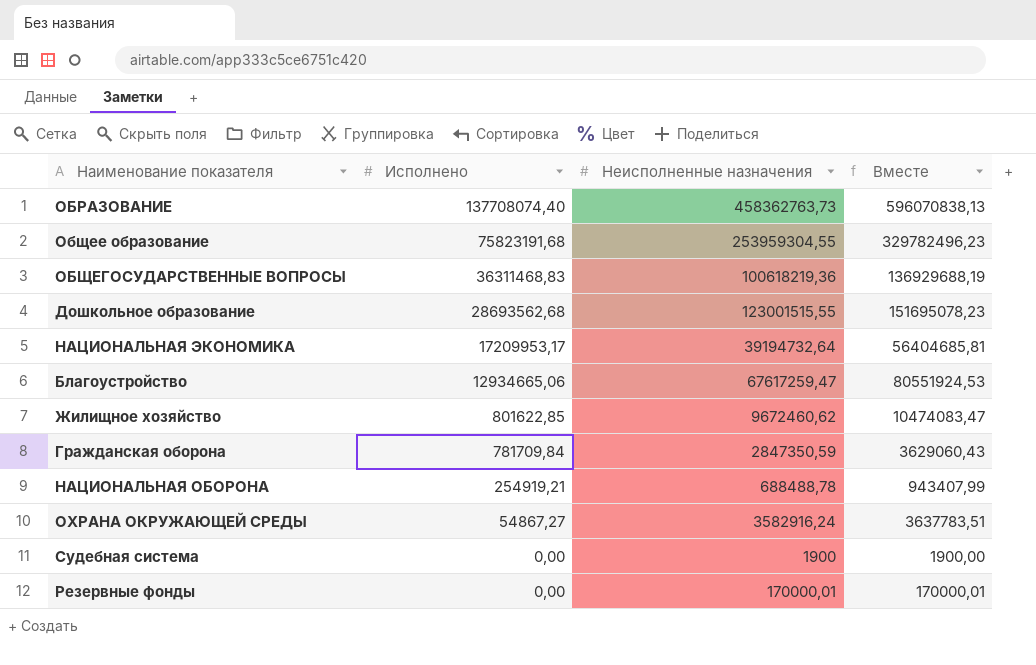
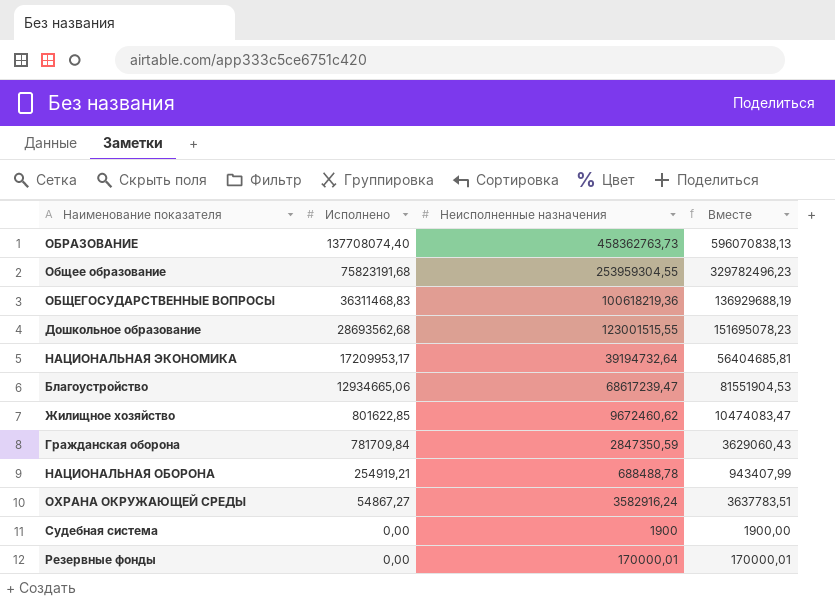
Благоустройство | Неисполненные назначения: 67617259,47 -> 68617239,47
Благоустройство | Вместе: 80551924,53 -> 81551904,53

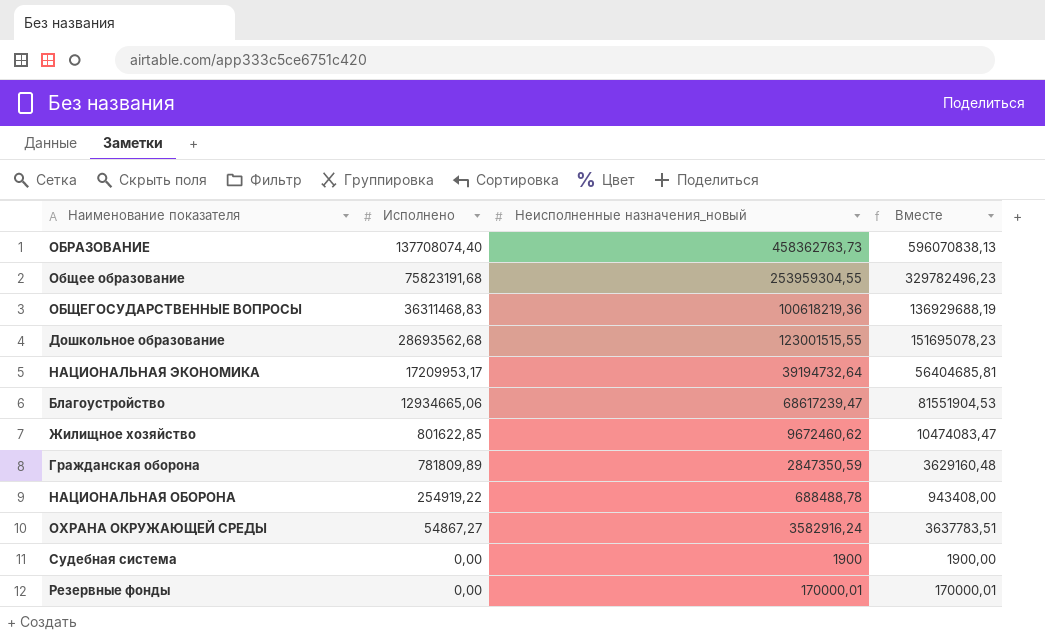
column name: Неисполненные назначения -> Неисполненные назначения_новый
Гражданская оборона | Исполнено: 781709,84 -> 781809,89
Гражданская оборона | Вместе: 3629060,43 -> 3629160,48
НАЦИОНАЛЬНАЯ ОБОРОНА | Исполнено: 254919,21 -> 254919,22
НАЦИОНАЛЬНАЯ ОБОРОНА | Вместе: 943407,99 -> 943408,00

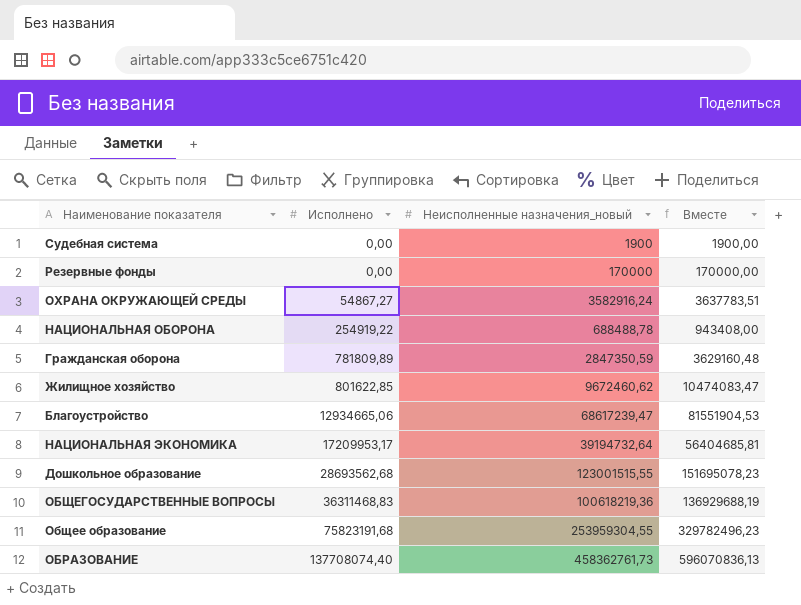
row order: Исполнено descending -> Исполнено ascending
Резервные фонды | Неисполненные назначения_новый: 170000,01 -> 170000
Резервные фонды | Вместе: 170000,01 -> 170000,00
ОБРАЗОВАНИЕ | Неисполненные назначения_новый: 458362763,73 -> 458362761,73
ОБРАЗОВАНИЕ | Вместе: 596070838,13 -> 596070836,13

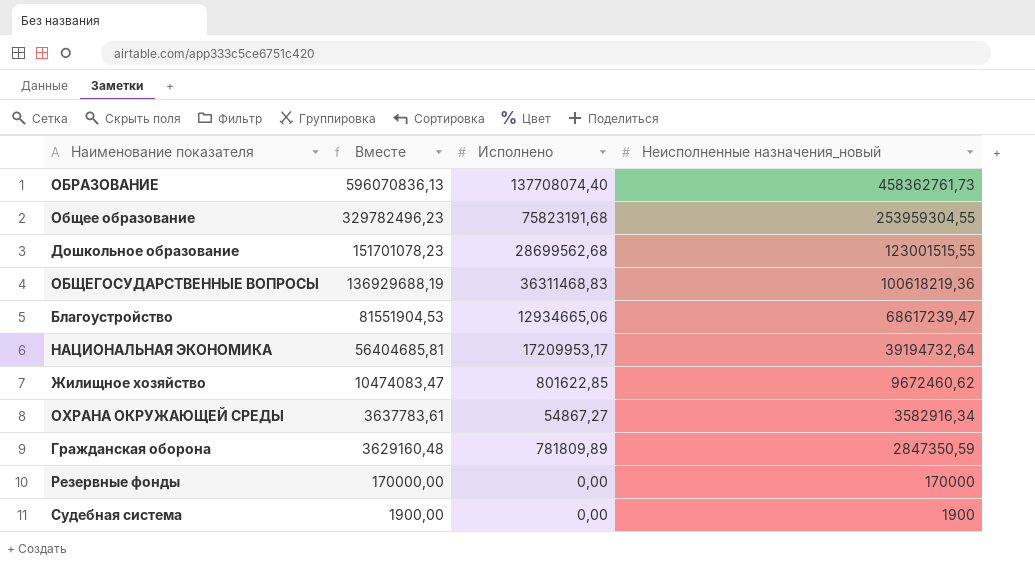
row order: Исполнено ascending -> Вместе descending
column Вместе | position: 4 -> 2
row НАЦИОНАЛЬНАЯ ОБОРОНА: 254919,22 | 688488,78 | 943408,00 -> none
Дошкольное образование | Вместе: 151695078,23 -> 151701078,23
Дошкольное образование | Исполнено: 28693562,68 -> 28699562,68
ОХРАНА ОКРУЖАЮЩЕЙ СРЕДЫ | Вместе: 3637783,51 -> 3637783,61
ОХРАНА ОКРУЖАЮЩЕЙ СРЕДЫ | Неисполненные назначения_новый: 3582916,24 -> 3582916,34

